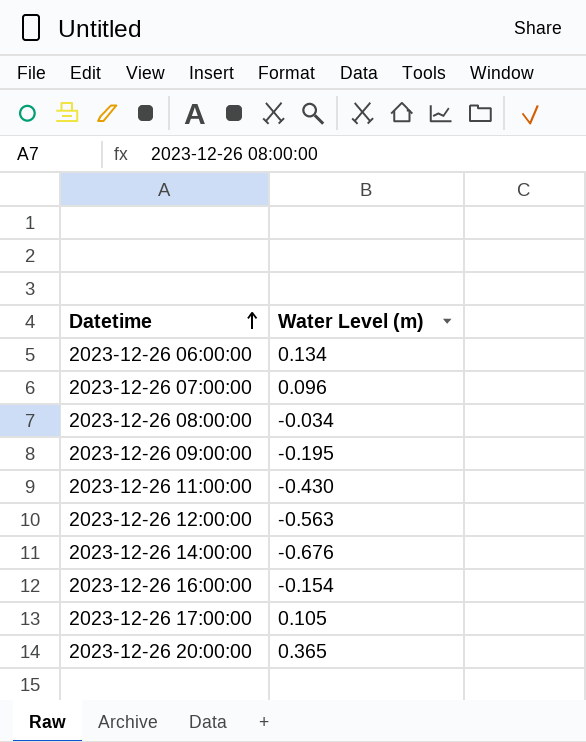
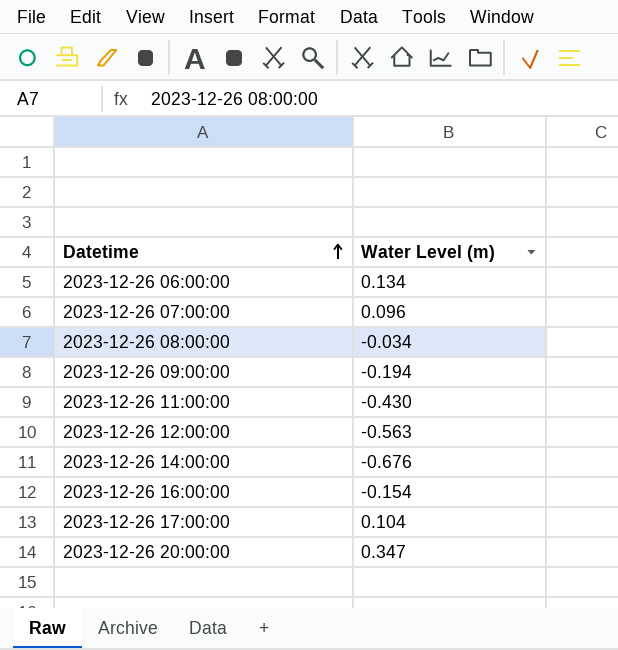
2023-12-26 09:00:00 | Water Level (m): -0.195 -> -0.194
2023-12-26 17:00:00 | Water Level (m): 0.105 -> 0.104
2023-12-26 20:00:00 | Water Level (m): 0.365 -> 0.347

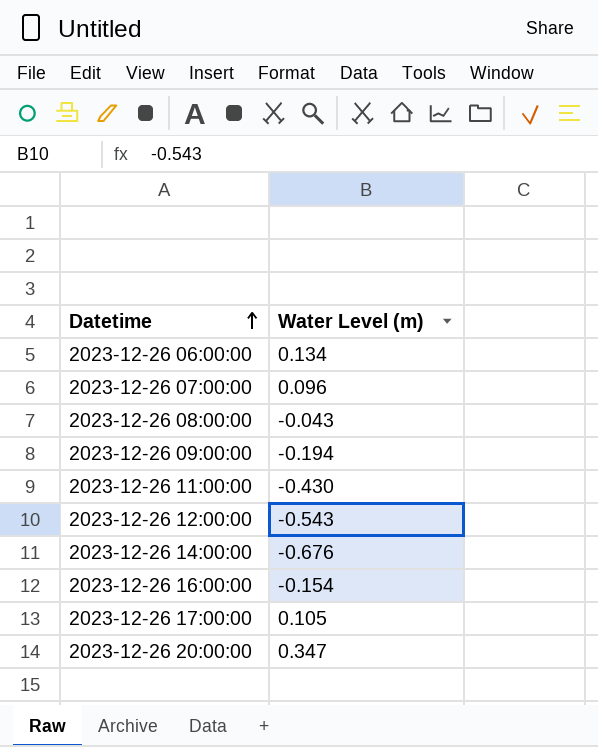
2023-12-26 08:00:00 | Water Level (m): -0.034 -> -0.043
2023-12-26 12:00:00 | Water Level (m): -0.563 -> -0.543
2023-12-26 17:00:00 | Water Level (m): 0.104 -> 0.105

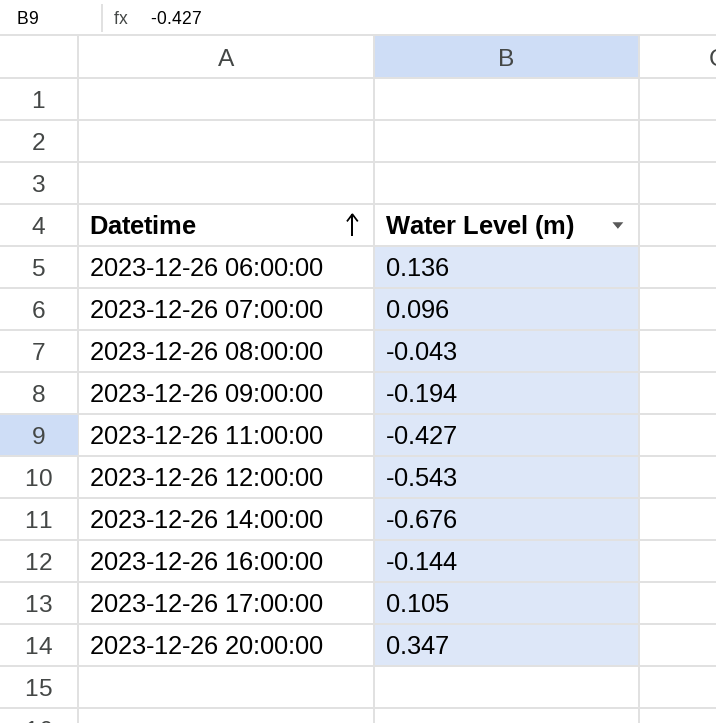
2023-12-26 06:00:00 | Water Level (m): 0.134 -> 0.136
2023-12-26 11:00:00 | Water Level (m): -0.430 -> -0.427
2023-12-26 16:00:00 | Water Level (m): -0.154 -> -0.144

